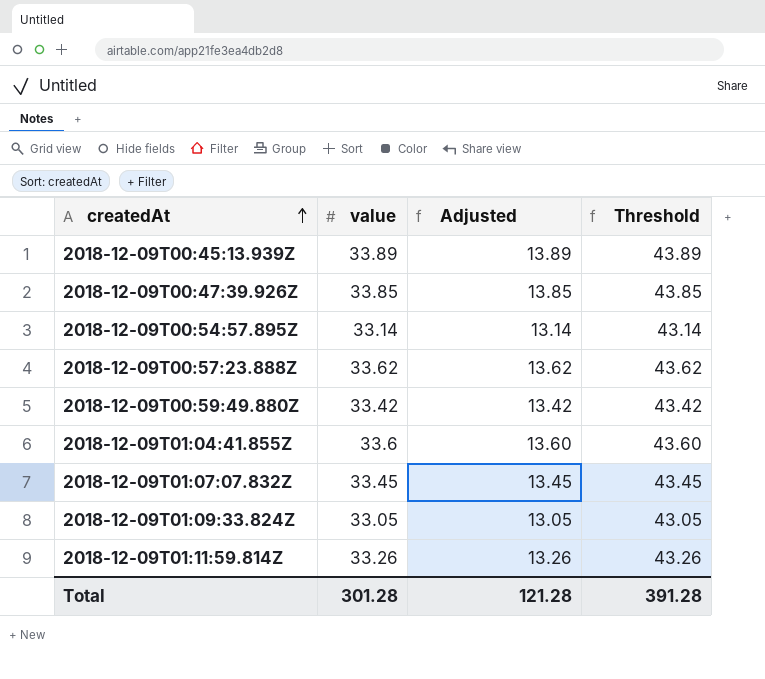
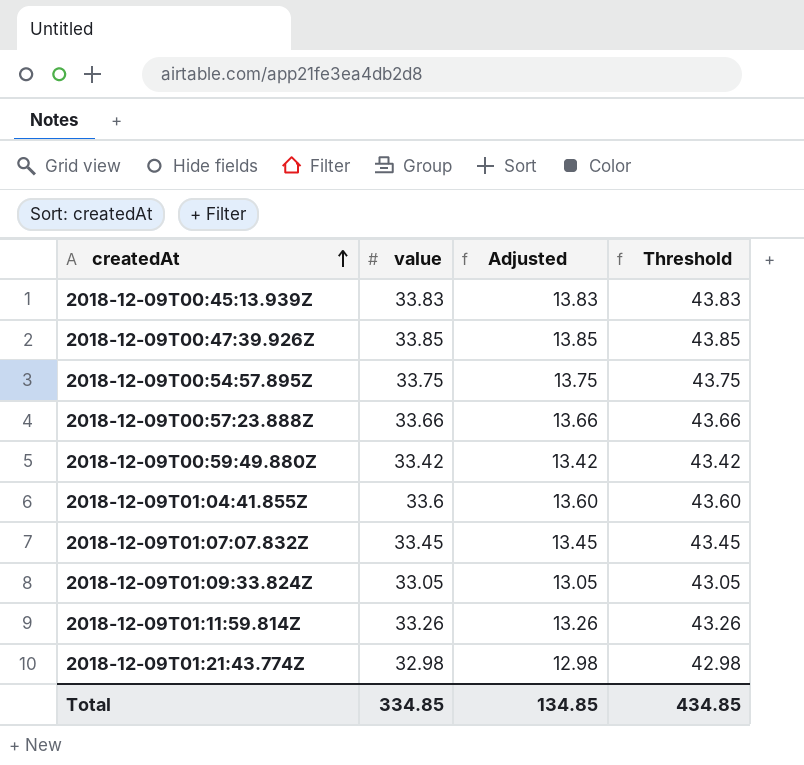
2018-12-09T00:45:13.939Z | value: 33.89 -> 33.83
2018-12-09T00:45:13.939Z | Adjusted: 13.89 -> 13.83
2018-12-09T00:45:13.939Z | Threshold: 43.89 -> 43.83
2018-12-09T00:54:57.895Z | value: 33.14 -> 33.75
2018-12-09T00:54:57.895Z | Adjusted: 13.14 -> 13.75
2018-12-09T00:54:57.895Z | Threshold: 43.14 -> 43.75
2018-12-09T00:57:23.888Z | value: 33.62 -> 33.66
2018-12-09T00:57:23.888Z | Adjusted: 13.62 -> 13.66
2018-12-09T00:57:23.888Z | Threshold: 43.62 -> 43.66
row 2018-12-09T01:21:43.774Z: none -> 32.98 | 12.98 | 42.98
Total | value: 301.28 -> 334.85
Total | Adjusted: 121.28 -> 134.85
Total | Threshold: 391.28 -> 434.85

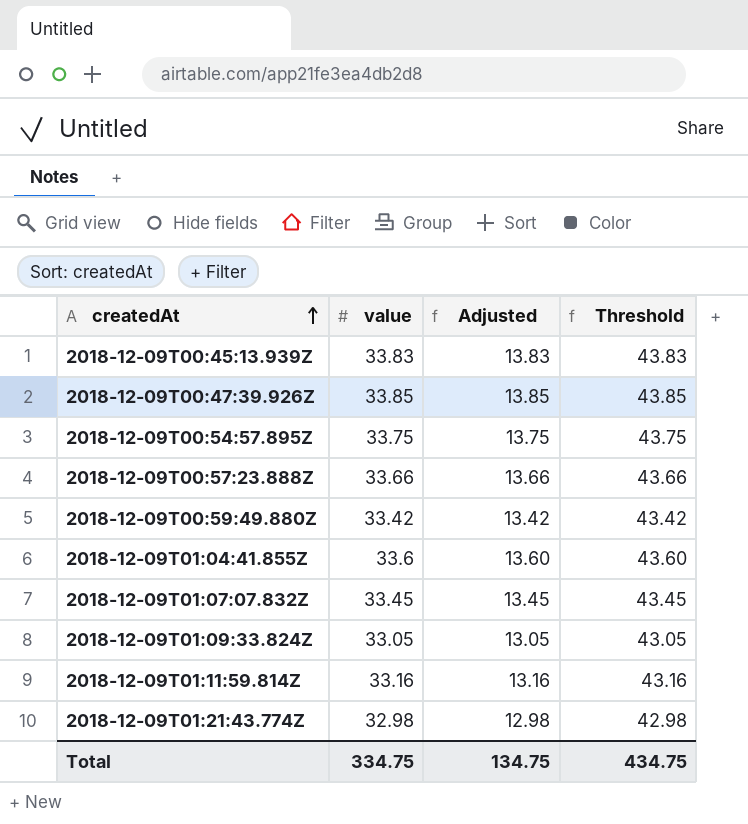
2018-12-09T01:11:59.814Z | value: 33.26 -> 33.16
2018-12-09T01:11:59.814Z | Adjusted: 13.26 -> 13.16
2018-12-09T01:11:59.814Z | Threshold: 43.26 -> 43.16
Total | value: 334.85 -> 334.75
Total | Adjusted: 134.85 -> 134.75
Total | Threshold: 434.85 -> 434.75

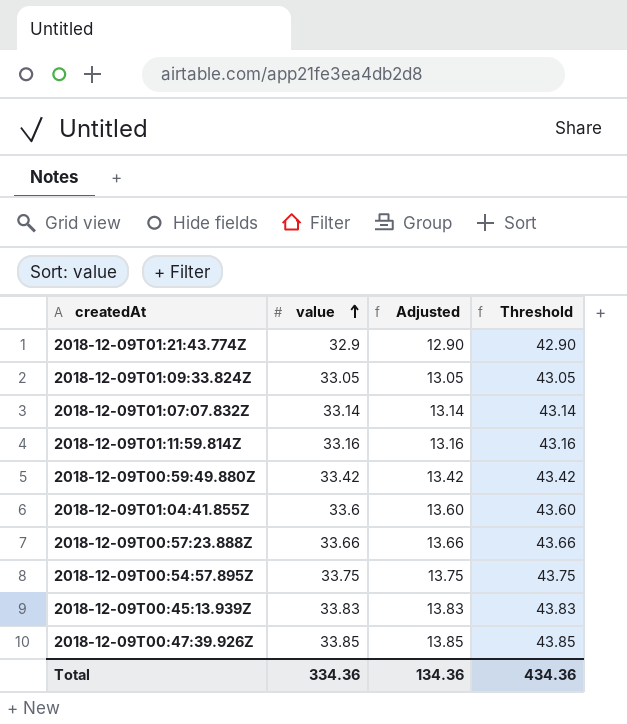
row order: createdAt ascending -> value ascending
2018-12-09T01:21:43.774Z | value: 32.98 -> 32.9
2018-12-09T01:21:43.774Z | Adjusted: 12.98 -> 12.90
2018-12-09T01:21:43.774Z | Threshold: 42.98 -> 42.90
2018-12-09T01:07:07.832Z | value: 33.45 -> 33.14
2018-12-09T01:07:07.832Z | Adjusted: 13.45 -> 13.14
2018-12-09T01:07:07.832Z | Threshold: 43.45 -> 43.14
Total | value: 334.75 -> 334.36
Total | Adjusted: 134.75 -> 134.36
Total | Threshold: 434.75 -> 434.36

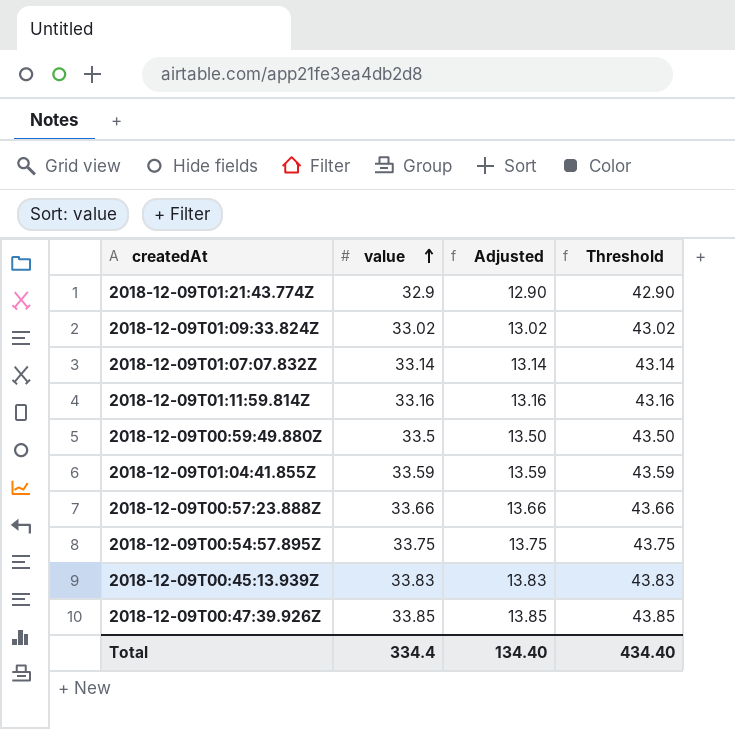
2018-12-09T01:09:33.824Z | value: 33.05 -> 33.02
2018-12-09T01:09:33.824Z | Adjusted: 13.05 -> 13.02
2018-12-09T01:09:33.824Z | Threshold: 43.05 -> 43.02
2018-12-09T00:59:49.880Z | value: 33.42 -> 33.5
2018-12-09T00:59:49.880Z | Adjusted: 13.42 -> 13.50
2018-12-09T00:59:49.880Z | Threshold: 43.42 -> 43.50
2018-12-09T01:04:41.855Z | value: 33.6 -> 33.59
2018-12-09T01:04:41.855Z | Adjusted: 13.60 -> 13.59
2018-12-09T01:04:41.855Z | Threshold: 43.60 -> 43.59
Total | value: 334.36 -> 334.4
Total | Adjusted: 134.36 -> 134.40
Total | Threshold: 434.36 -> 434.40

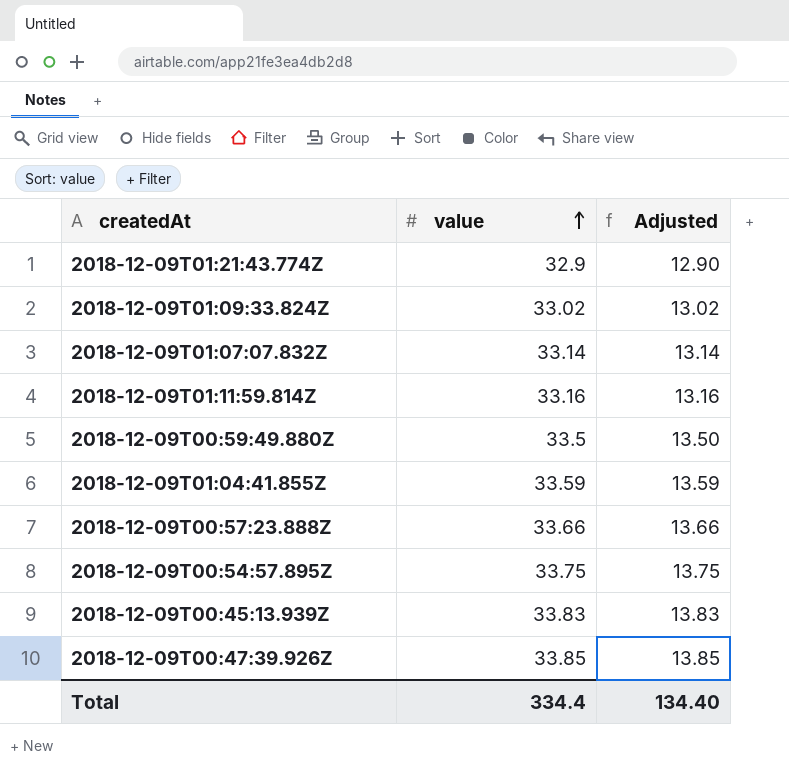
column Threshold | formula: [value] + 10 -> none

